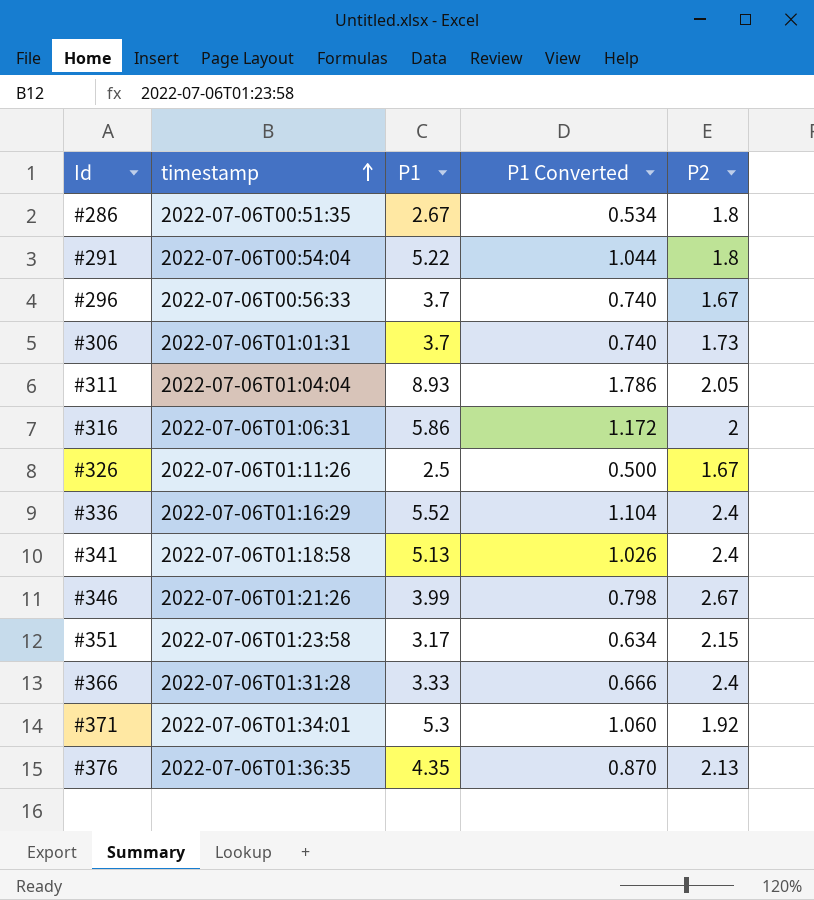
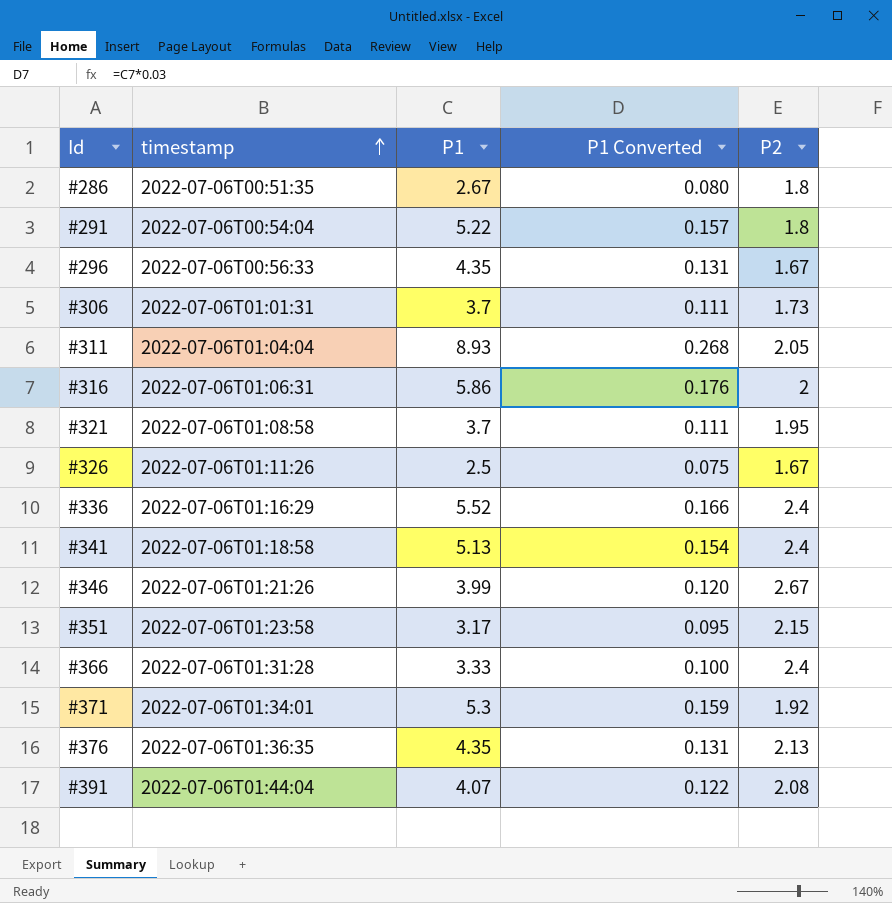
column P1 Converted | formula: [P1] * 0.2 -> [P1] * 0.03
#296 | P1: 3.7 -> 4.35
row #321: none -> 2022-07-06T01:08:58 | 3.7 | 0.111 | 1.95
row #391: none -> 2022-07-06T01:44:04 | 4.07 | 0.122 | 2.08

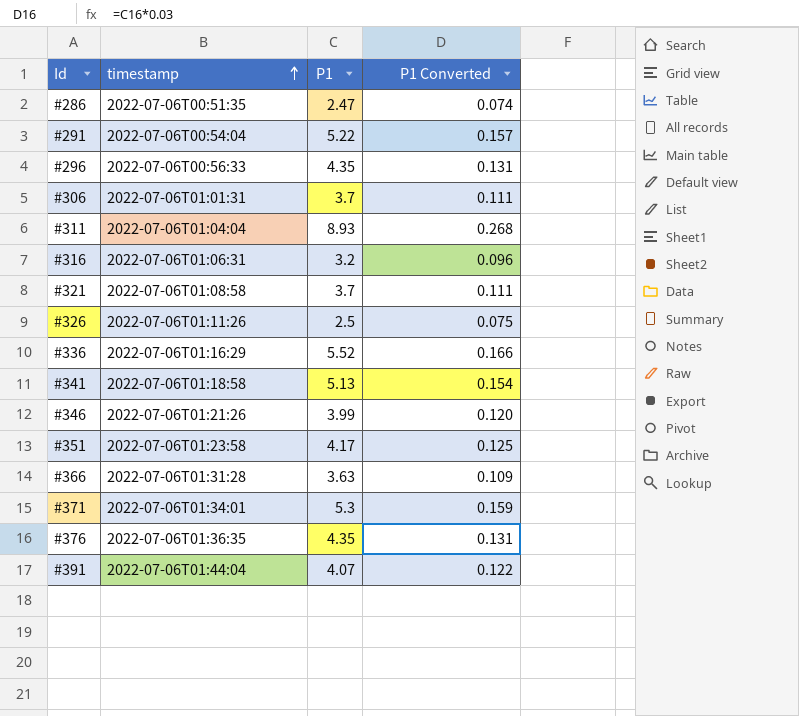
column P2 | position: 5 -> none
#286 | P1: 2.67 -> 2.47
#286 | P1 Converted: 0.080 -> 0.074
#316 | P1: 5.86 -> 3.2
#316 | P1 Converted: 0.176 -> 0.096
#351 | P1: 3.17 -> 4.17
#351 | P1 Converted: 0.095 -> 0.125
#366 | P1: 3.33 -> 3.63
#366 | P1 Converted: 0.100 -> 0.109

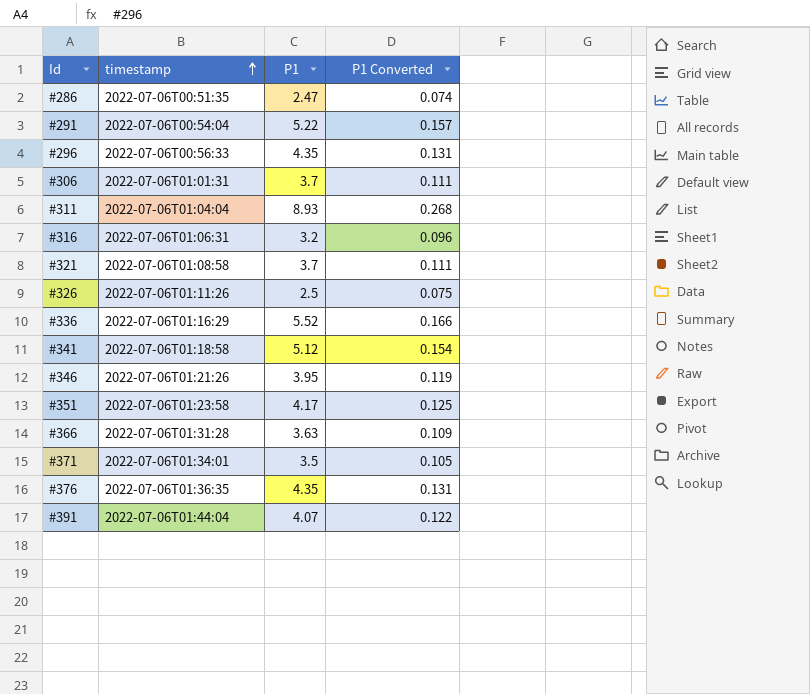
#341 | P1: 5.13 -> 5.12
#346 | P1: 3.99 -> 3.95
#346 | P1 Converted: 0.120 -> 0.119
#371 | P1: 5.3 -> 3.5
#371 | P1 Converted: 0.159 -> 0.105

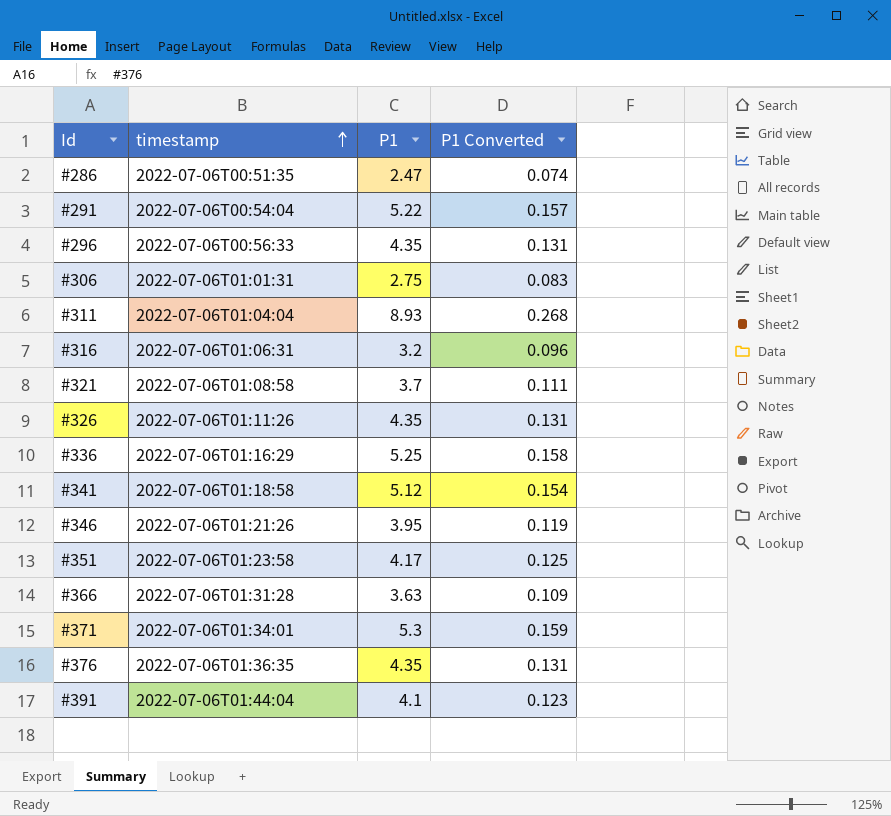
#306 | P1: 3.7 -> 2.75
#306 | P1 Converted: 0.111 -> 0.083
#326 | P1: 2.5 -> 4.35
#326 | P1 Converted: 0.075 -> 0.131
#336 | P1: 5.52 -> 5.25
#336 | P1 Converted: 0.166 -> 0.158
#371 | P1: 3.5 -> 5.3
#371 | P1 Converted: 0.105 -> 0.159
#391 | P1: 4.07 -> 4.1
#391 | P1 Converted: 0.122 -> 0.123

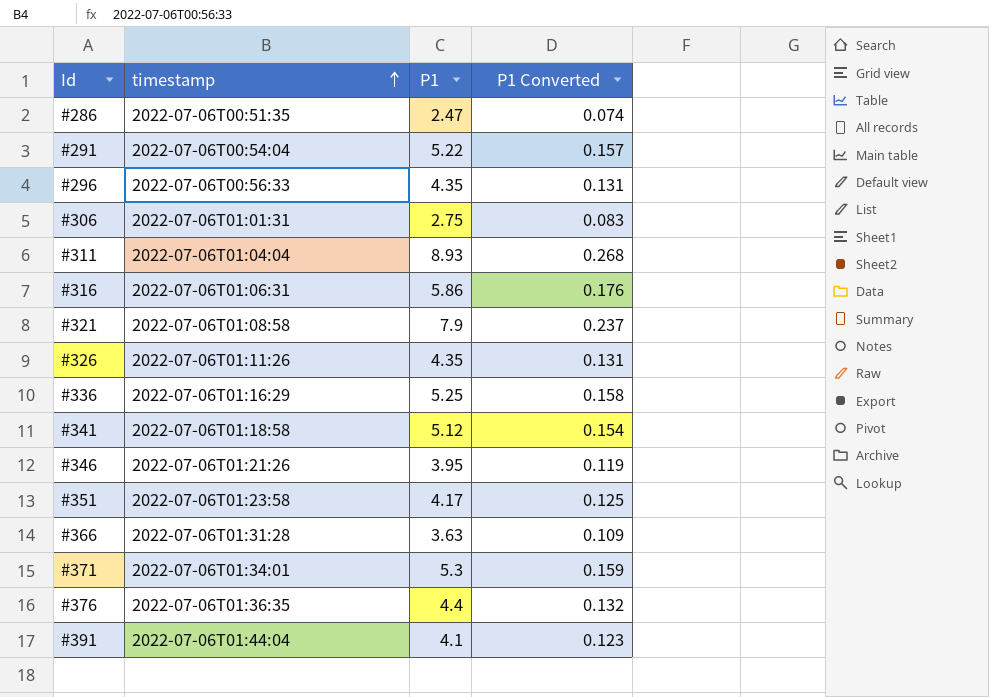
#316 | P1: 3.2 -> 5.86
#316 | P1 Converted: 0.096 -> 0.176
#321 | P1: 3.7 -> 7.9
#321 | P1 Converted: 0.111 -> 0.237
#376 | P1: 4.35 -> 4.4
#376 | P1 Converted: 0.131 -> 0.132

